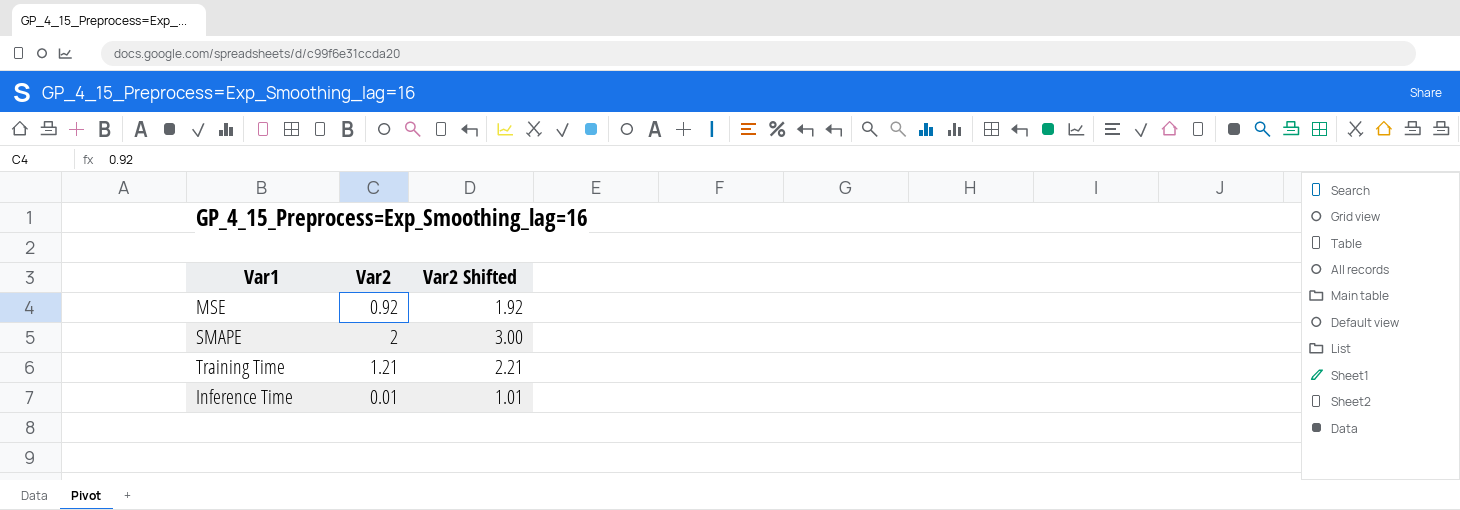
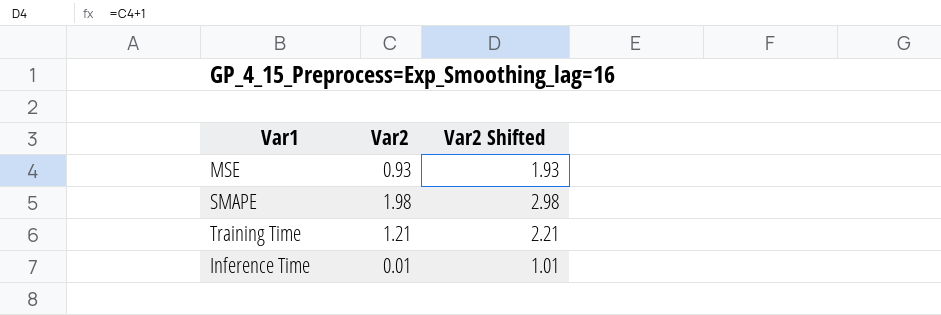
MSE | Var2: 0.92 -> 0.93
MSE | Var2 Shifted: 1.92 -> 1.93
SMAPE | Var2: 2 -> 1.98
SMAPE | Var2 Shifted: 3.00 -> 2.98

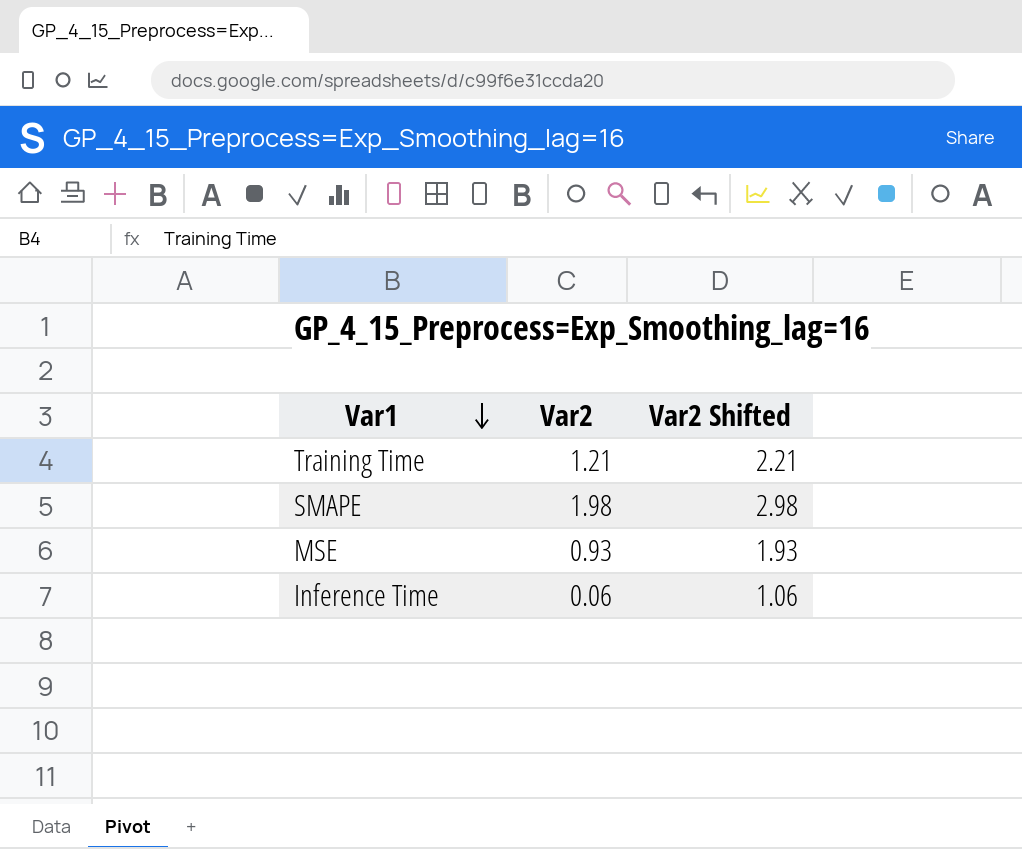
row order: none -> Var1 descending
Inference Time | Var2: 0.01 -> 0.06
Inference Time | Var2 Shifted: 1.01 -> 1.06

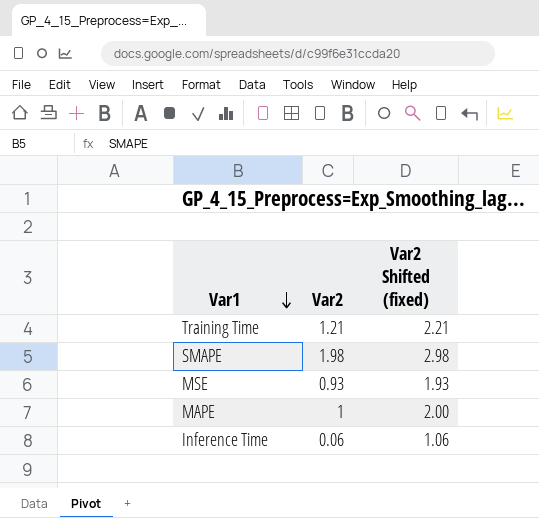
column name: Var2 Shifted -> Var2 Shifted (fixed)
row MAPE: none -> 1 | 2.00

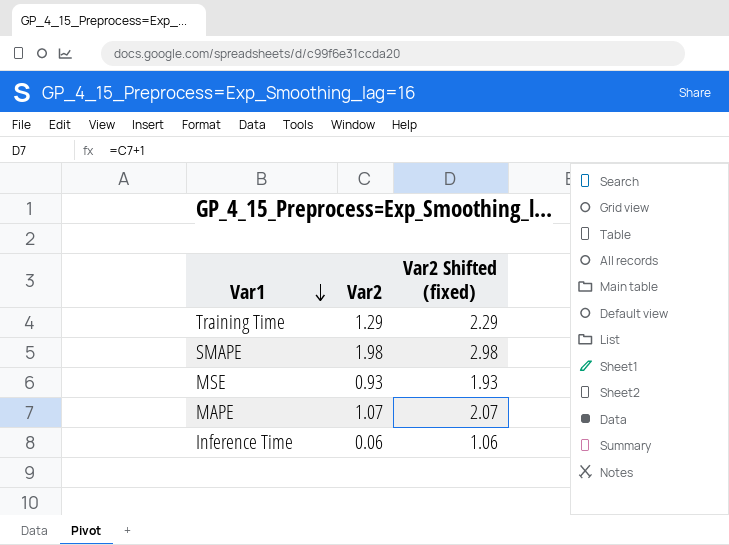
Training Time | Var2: 1.21 -> 1.29
Training Time | Var2 Shifted (fixed): 2.21 -> 2.29
MAPE | Var2: 1 -> 1.07
MAPE | Var2 Shifted (fixed): 2.00 -> 2.07

